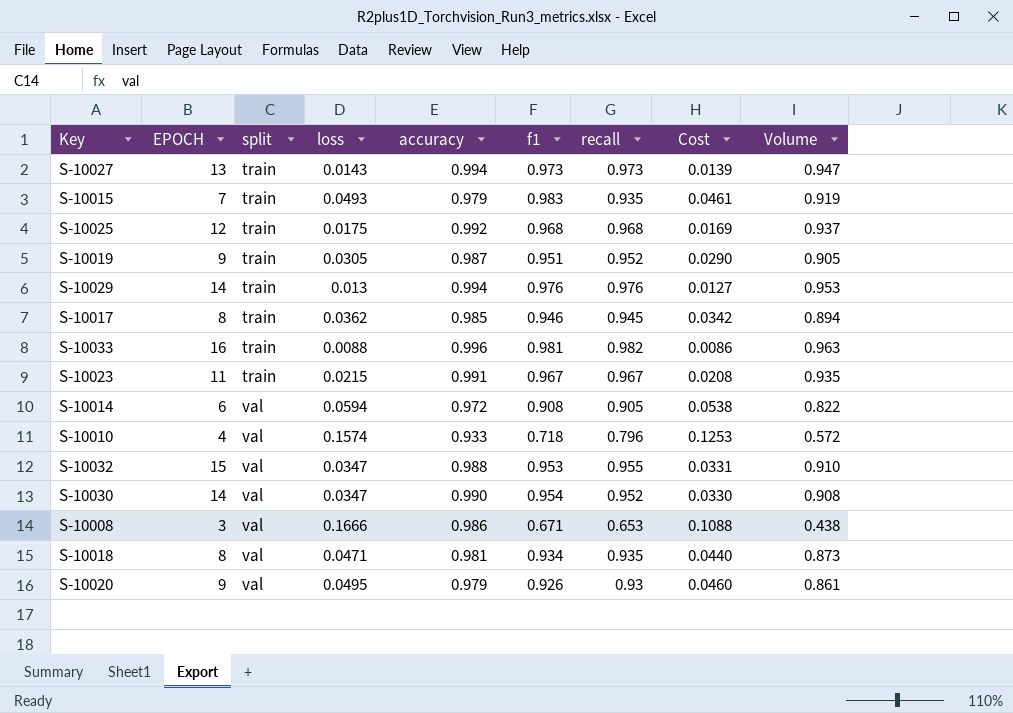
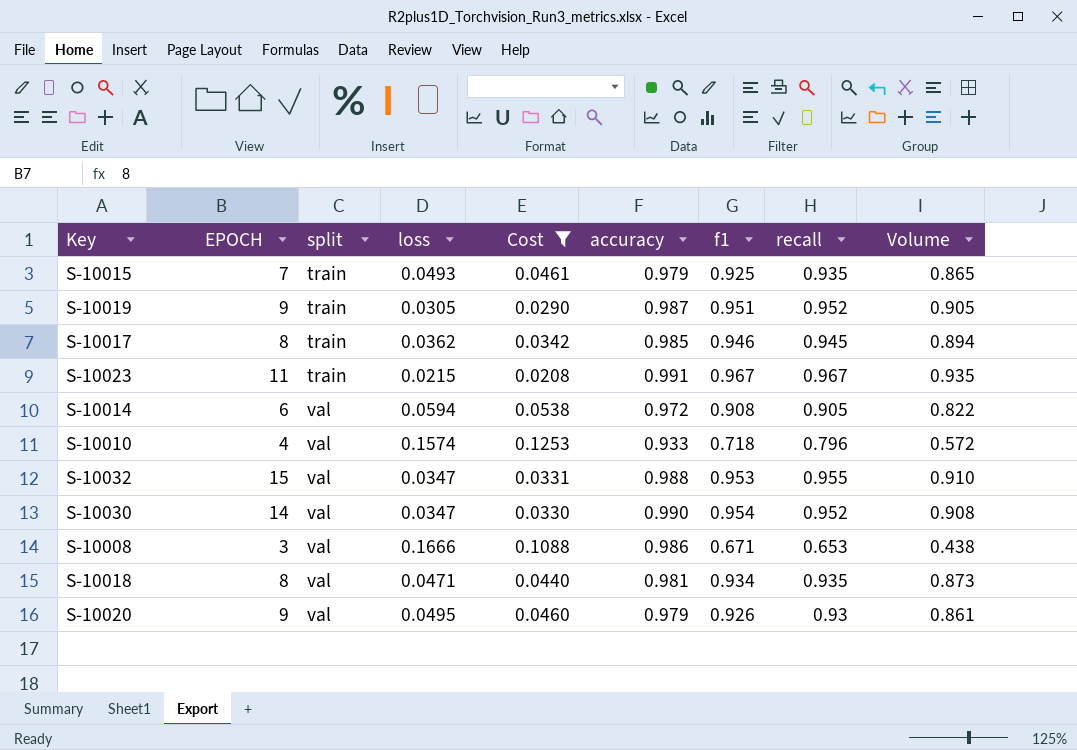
filter: none -> Cost >= 0.0208
column Cost | position: 8 -> 5
S-10015 | f1: 0.983 -> 0.925
S-10015 | Volume: 0.919 -> 0.865

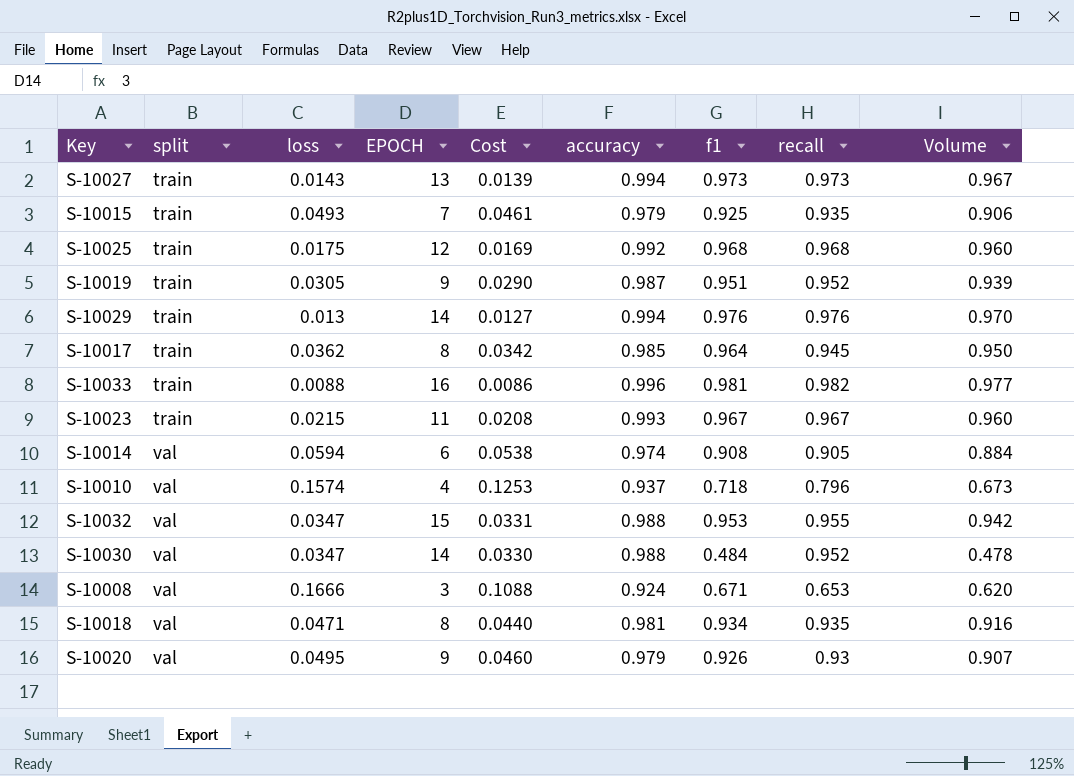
filter: Cost >= 0.0208 -> none
column EPOCH | position: 2 -> 4
column Volume | formula: [f1] * [recall] -> [accuracy] * [f1]
S-10017 | f1: 0.946 -> 0.964
S-10023 | accuracy: 0.991 -> 0.993
S-10014 | accuracy: 0.972 -> 0.974
S-10010 | accuracy: 0.933 -> 0.937
S-10030 | accuracy: 0.990 -> 0.988
S-10030 | f1: 0.954 -> 0.484
S-10008 | accuracy: 0.986 -> 0.924

